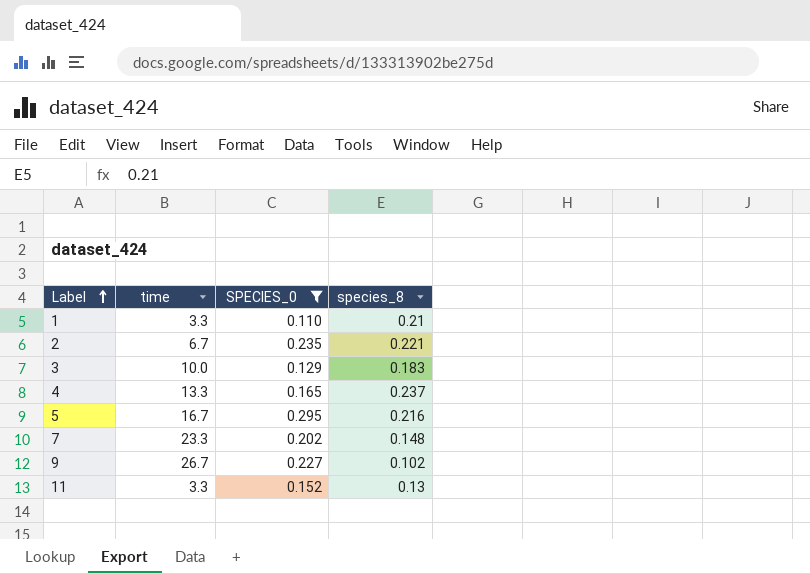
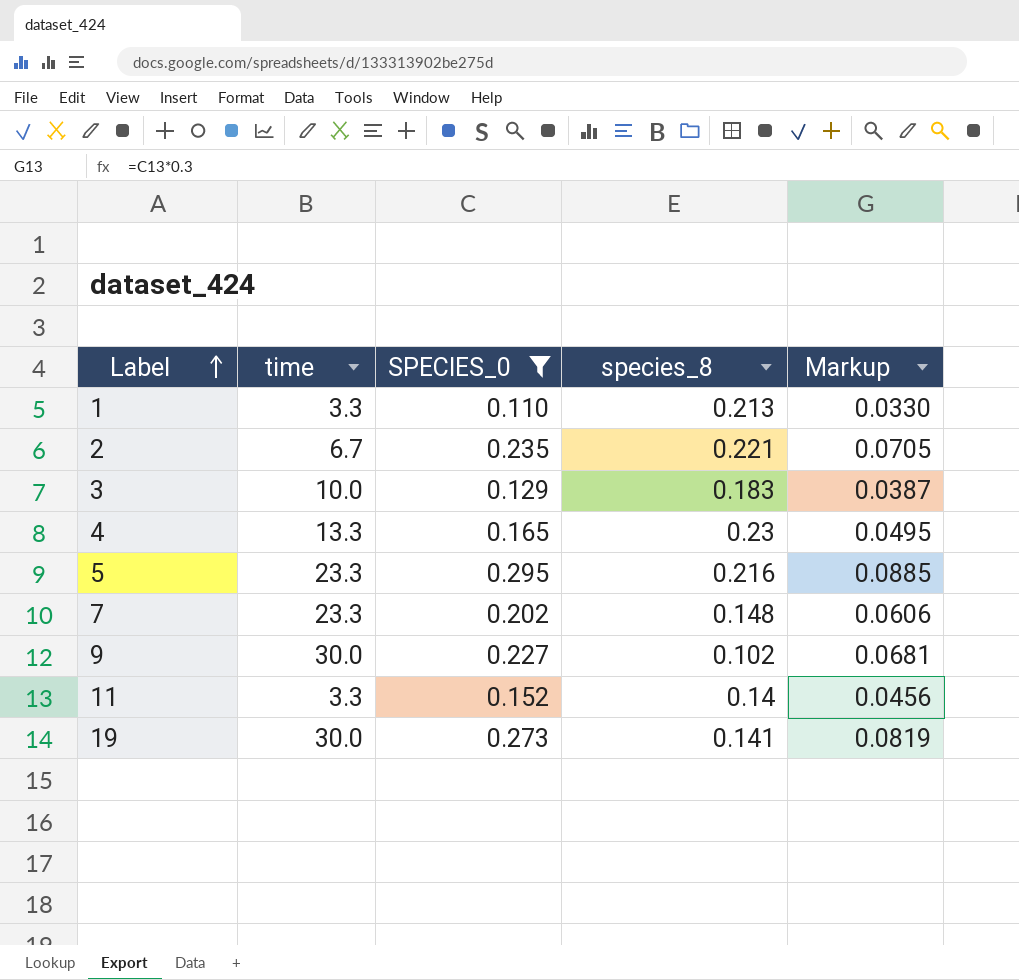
column Markup | formula: none -> [SPECIES_0] * 0.3
1 | species_8: 0.21 -> 0.213
4 | species_8: 0.237 -> 0.23
5 | time: 16.7 -> 23.3
9 | time: 26.7 -> 30.0
11 | species_8: 0.13 -> 0.14
row 19: none -> 30.0 | 0.273 | 0.141 | 0.0819

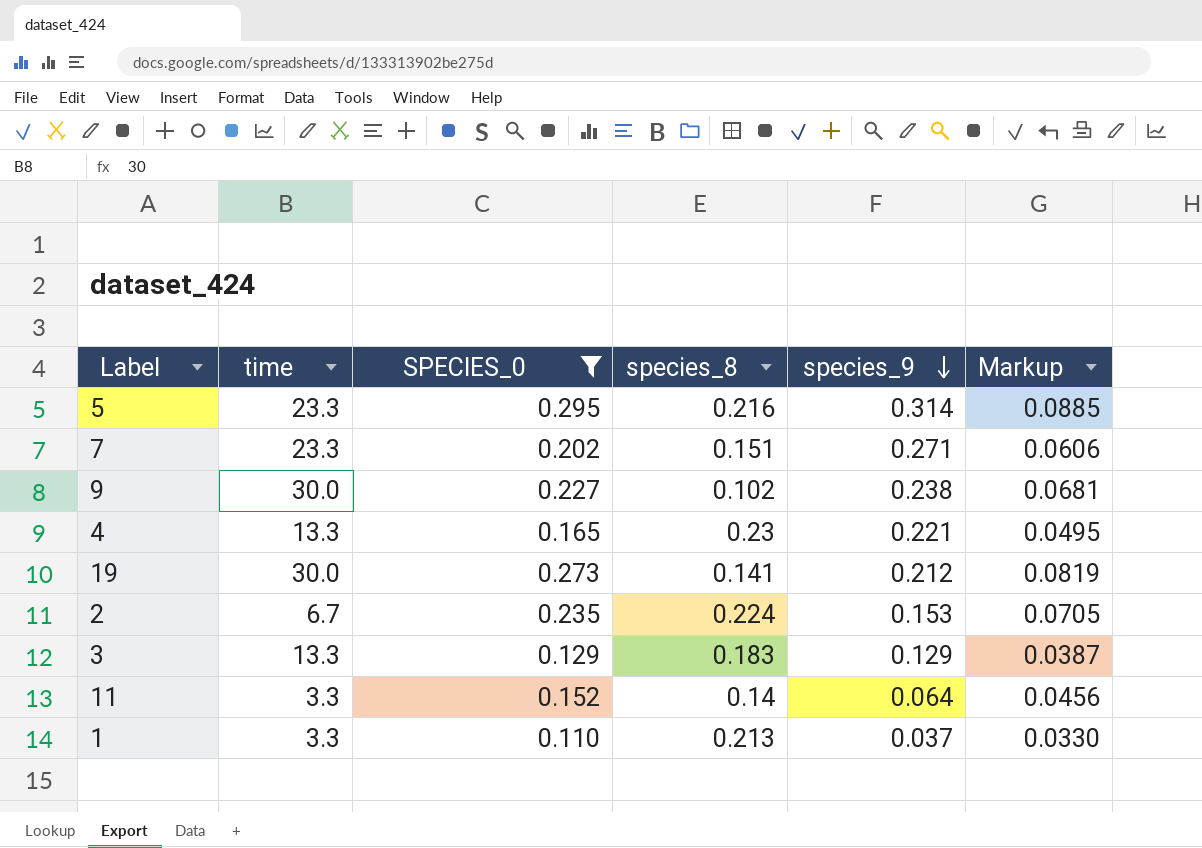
row order: Label ascending -> species_9 descending
column species_9 | position: none -> 5
7 | species_8: 0.148 -> 0.151
2 | species_8: 0.221 -> 0.224
3 | time: 10.0 -> 13.3

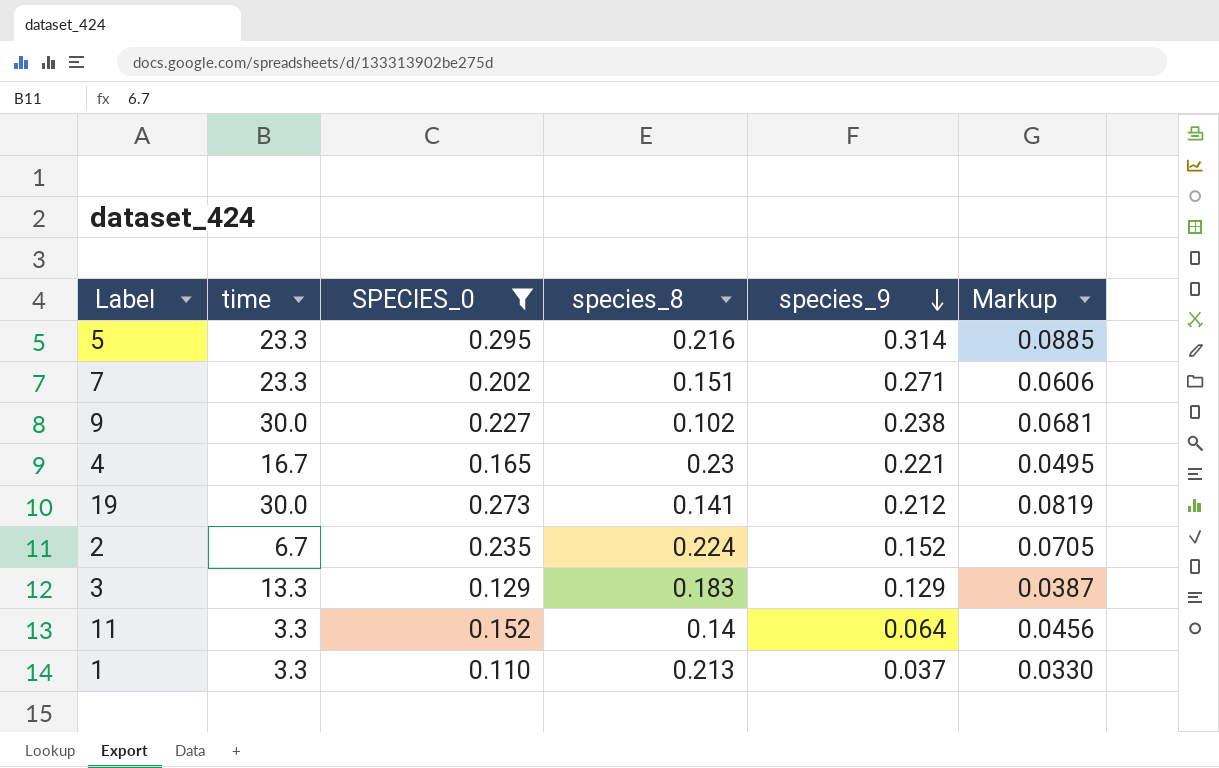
4 | time: 13.3 -> 16.7
2 | species_9: 0.153 -> 0.152

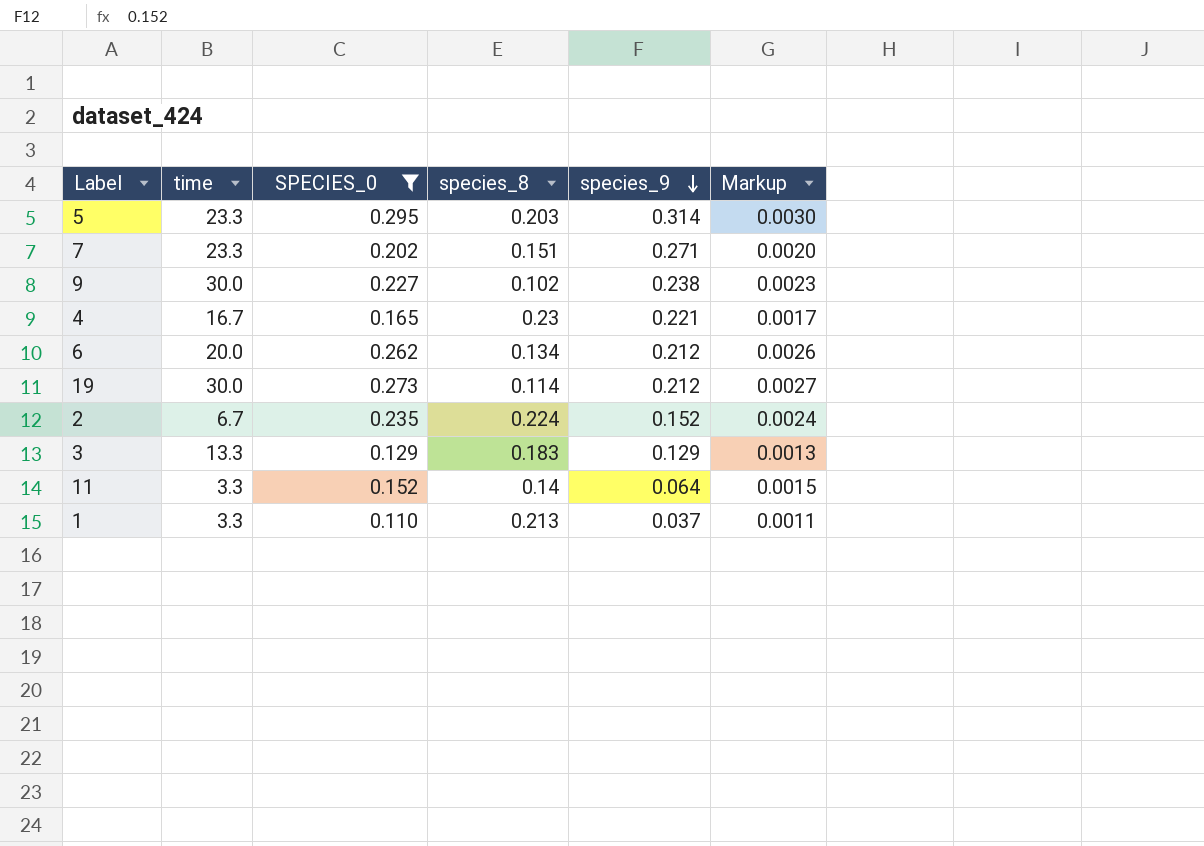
column Markup | formula: [SPECIES_0] * 0.3 -> [SPECIES_0] * 0.01
5 | species_8: 0.216 -> 0.203
row 6: none -> 20.0 | 0.262 | 0.134 | 0.212 | 0.0026
19 | species_8: 0.141 -> 0.114

